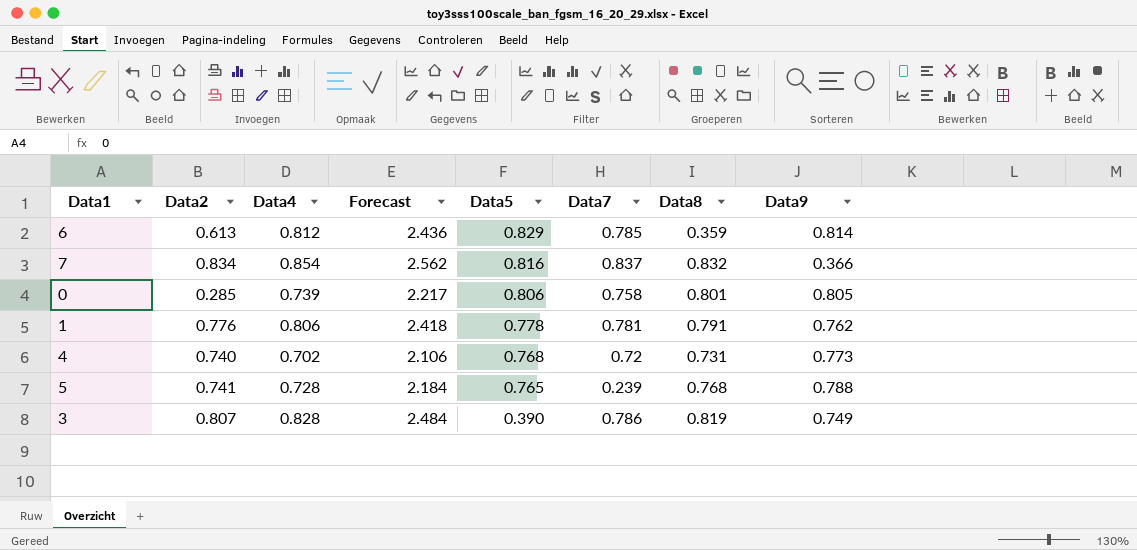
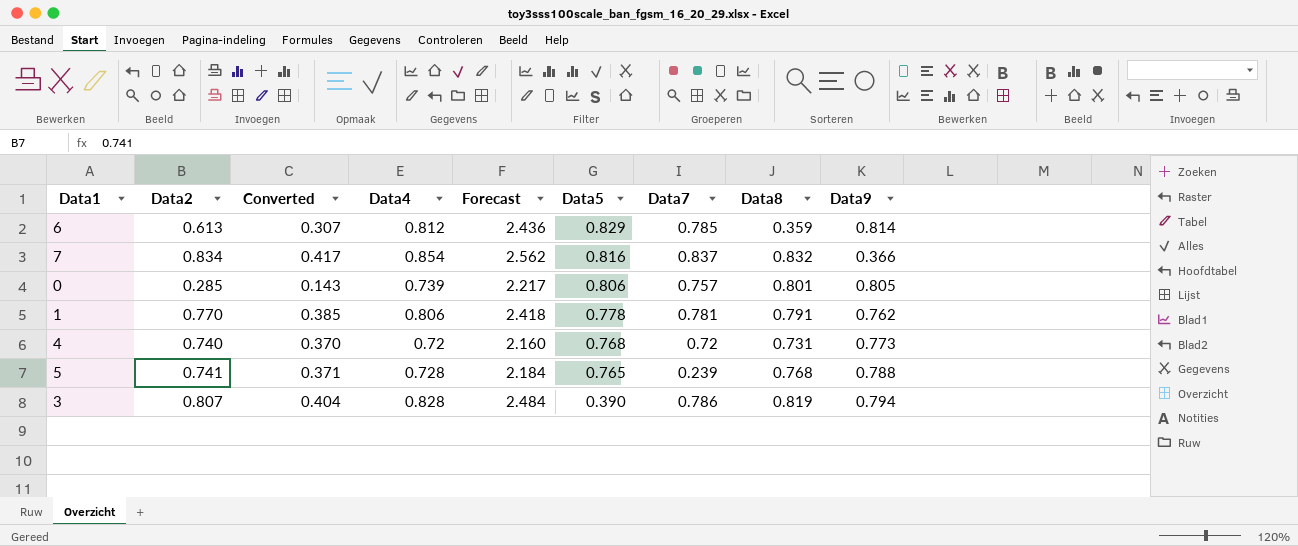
column Converted | formula: none -> [Data2] * 0.5
0 | Data7: 0.758 -> 0.757
1 | Data2: 0.776 -> 0.770
4 | Data4: 0.702 -> 0.72
4 | Forecast: 2.106 -> 2.160
3 | Data9: 0.749 -> 0.794

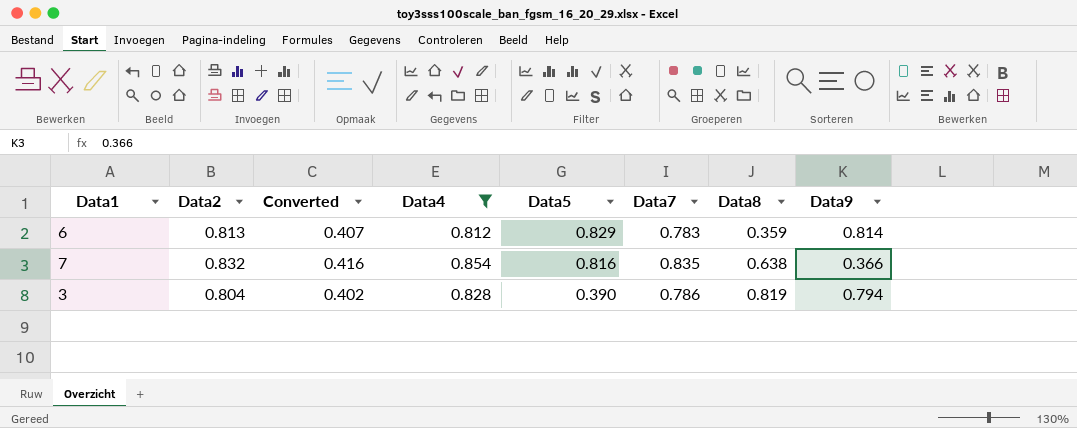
filter: none -> Data4 >= 0.812
column Forecast | formula: [Data4] * 3 -> none
6 | Data2: 0.613 -> 0.813
6 | Converted: 0.307 -> 0.407
6 | Data7: 0.785 -> 0.783
7 | Data2: 0.834 -> 0.832
7 | Converted: 0.417 -> 0.416
7 | Data7: 0.837 -> 0.835
7 | Data8: 0.832 -> 0.638
3 | Data2: 0.807 -> 0.804
3 | Converted: 0.404 -> 0.402

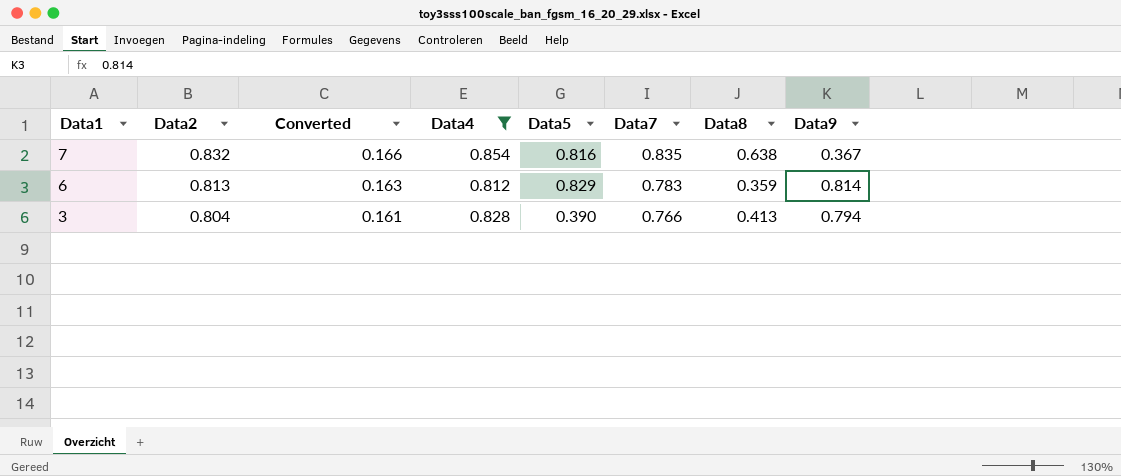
row order: Data5 descending -> Data1 descending
column Converted | formula: [Data2] * 0.5 -> [Data2] * 0.2
7 | Data9: 0.366 -> 0.367
3 | Data7: 0.786 -> 0.766
3 | Data8: 0.819 -> 0.413

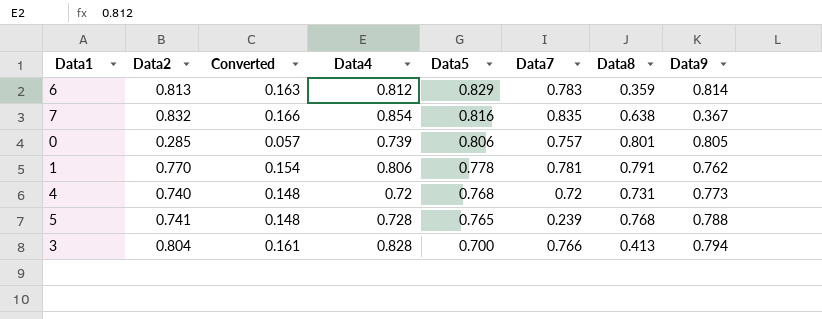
filter: Data4 >= 0.812 -> none
row order: Data1 descending -> Data5 descending
3 | Data5: 0.390 -> 0.700

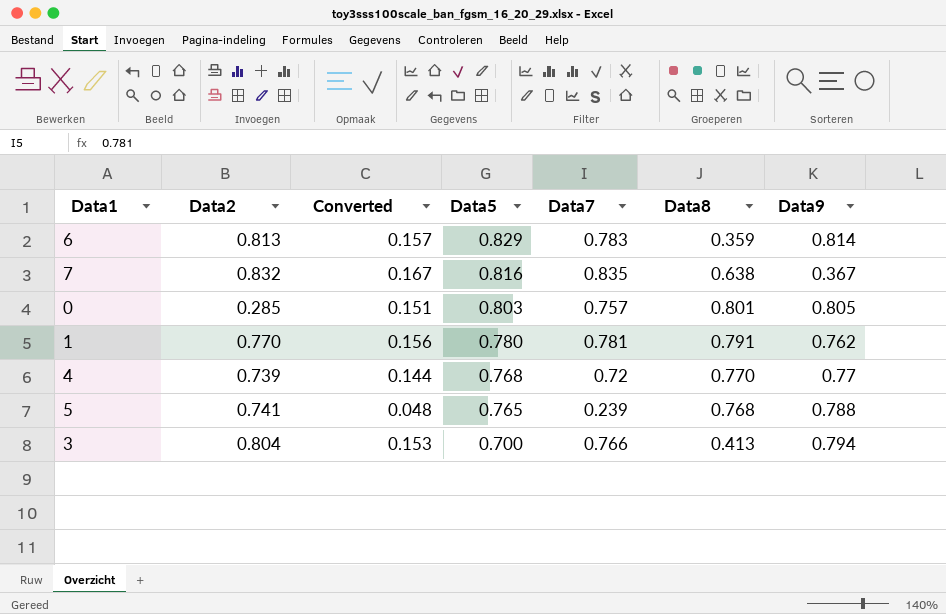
column Data4 | position: 4 -> none
column Converted | formula: [Data2] * 0.2 -> [Data7] * 0.2
0 | Data5: 0.806 -> 0.803
1 | Data5: 0.778 -> 0.780
4 | Data2: 0.740 -> 0.739
4 | Data8: 0.731 -> 0.770
4 | Data9: 0.773 -> 0.77

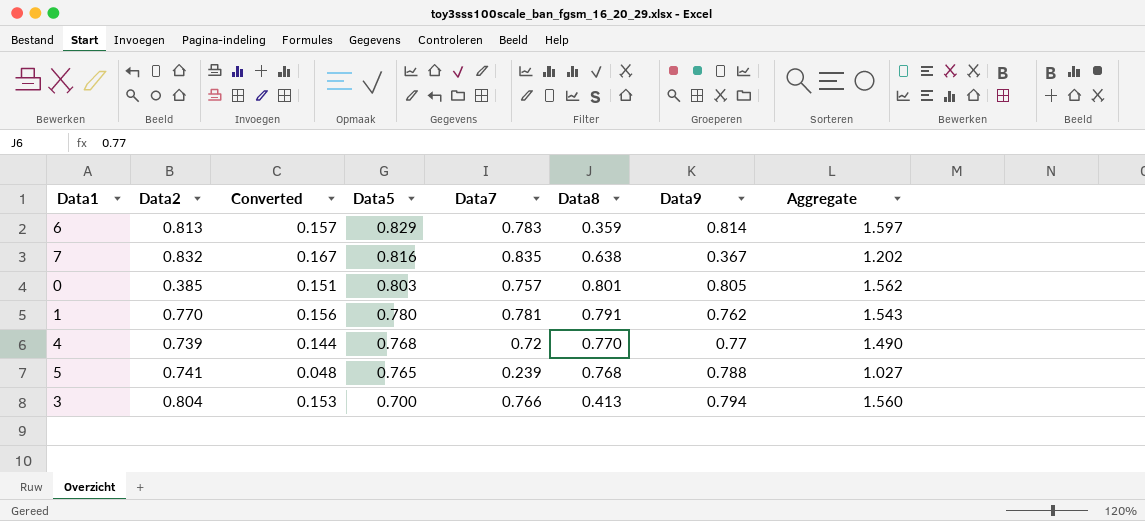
column Aggregate | formula: none -> [Data7] + [Data9]
0 | Data2: 0.285 -> 0.385

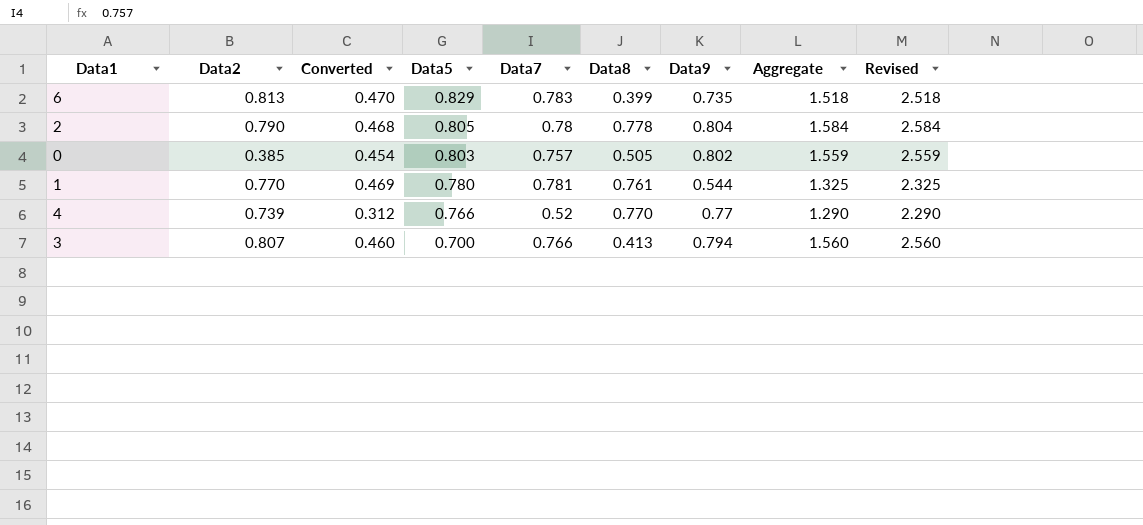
column Converted | formula: [Data7] * 0.2 -> [Data7] * 0.6
column Revised | formula: none -> [Aggregate] + 1
row 7: 0.832 | 0.167 | 0.816 | 0.835 | 0.638 | 0.367 | 1.202 -> none
row 5: 0.741 | 0.048 | 0.765 | 0.239 | 0.768 | 0.788 | 1.027 -> none
6 | Data8: 0.359 -> 0.399
6 | Data9: 0.814 -> 0.735
6 | Aggregate: 1.597 -> 1.518
row 2: none -> 0.790 | 0.468 | 0.805 | 0.78 | 0.778 | 0.804 | 1.584 | 2.584
0 | Data8: 0.801 -> 0.505
0 | Data9: 0.805 -> 0.802
0 | Aggregate: 1.562 -> 1.559
1 | Data8: 0.791 -> 0.761
1 | Data9: 0.762 -> 0.544
1 | Aggregate: 1.543 -> 1.325
4 | Data5: 0.768 -> 0.766
4 | Data7: 0.72 -> 0.52
4 | Aggregate: 1.490 -> 1.290
3 | Data2: 0.804 -> 0.807

